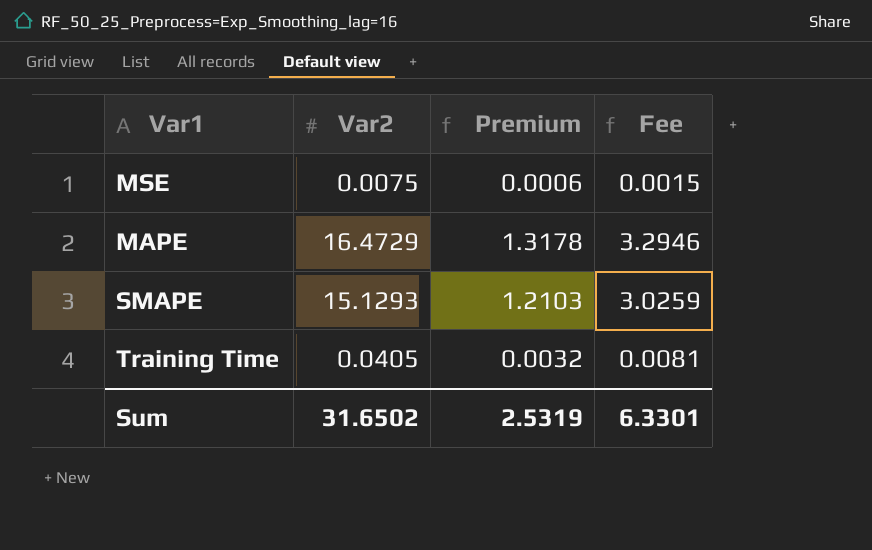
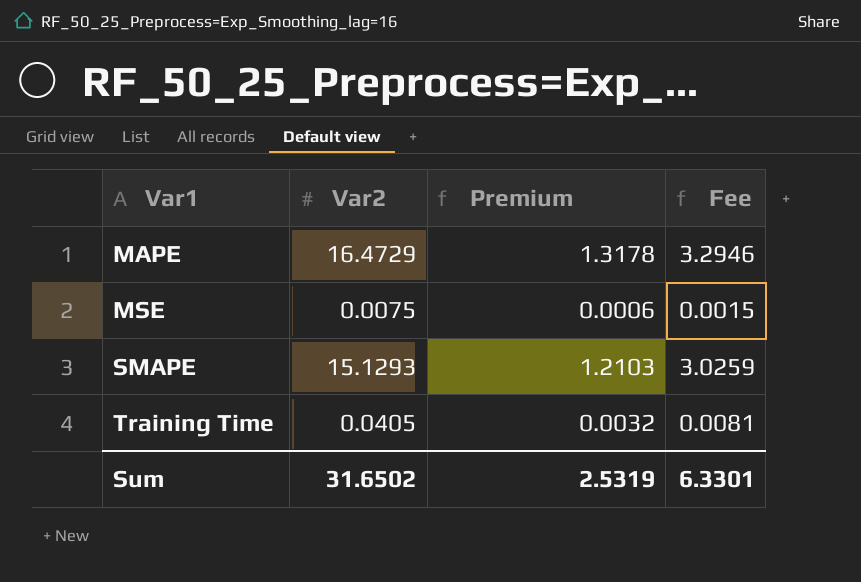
row order: none -> Var1 ascending

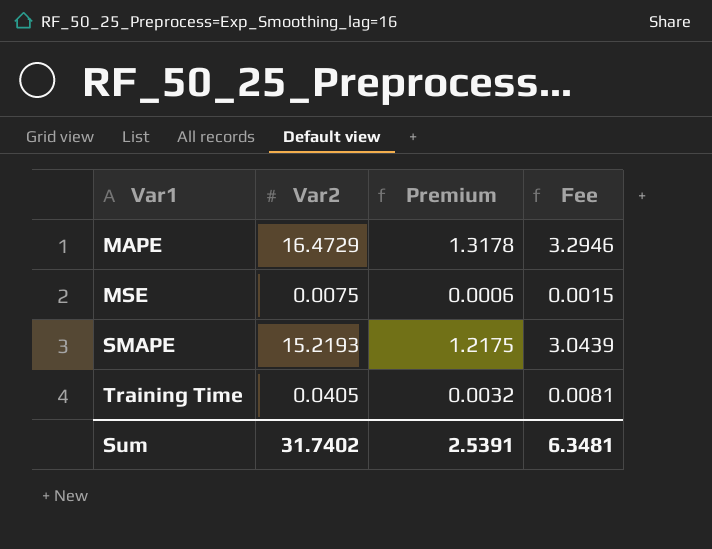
SMAPE | Var2: 15.1293 -> 15.2193
SMAPE | Premium: 1.2103 -> 1.2175
SMAPE | Fee: 3.0259 -> 3.0439
Sum | Var2: 31.6502 -> 31.7402
Sum | Premium: 2.5319 -> 2.5391
Sum | Fee: 6.3301 -> 6.3481

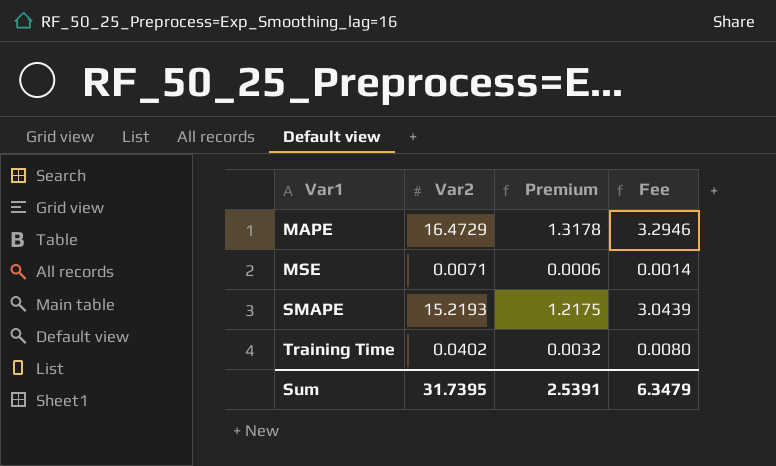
MSE | Var2: 0.0075 -> 0.0071
MSE | Fee: 0.0015 -> 0.0014
Training Time | Var2: 0.0405 -> 0.0402
Training Time | Fee: 0.0081 -> 0.0080
Sum | Var2: 31.7402 -> 31.7395
Sum | Fee: 6.3481 -> 6.3479

